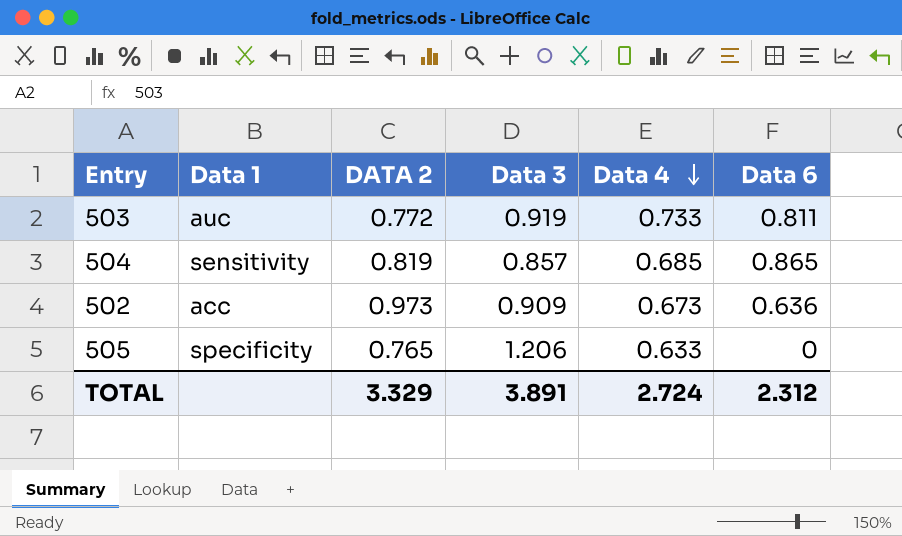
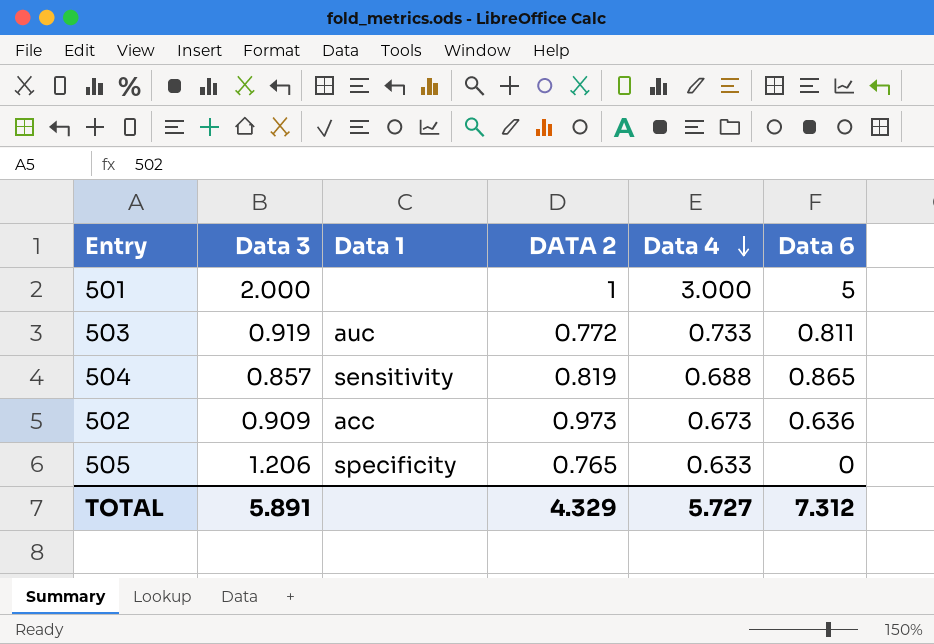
column Data 3 | position: 4 -> 2
row 501: none -> 2.000 | none | 1 | 3.000 | 5
504 | Data 4: 0.685 -> 0.688
TOTAL | Data 3: 3.891 -> 5.891
TOTAL | DATA 2: 3.329 -> 4.329
TOTAL | Data 4: 2.724 -> 5.727
TOTAL | Data 6: 2.312 -> 7.312

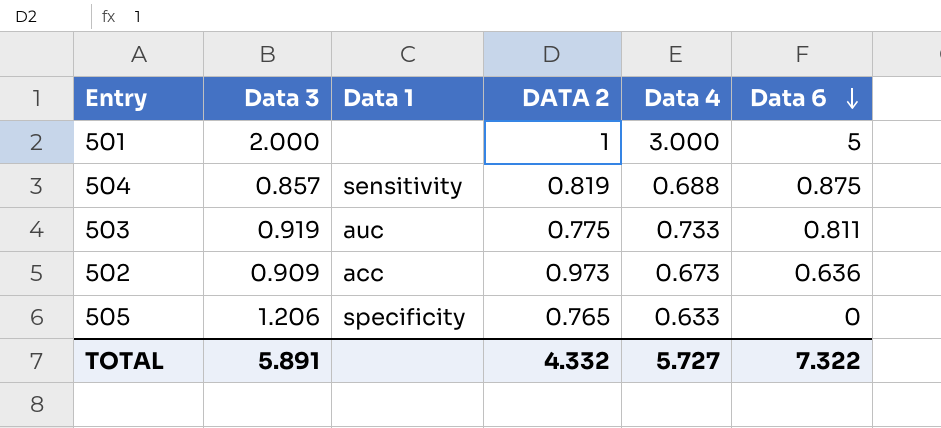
row order: Data 4 descending -> Data 6 descending
504 | Data 6: 0.865 -> 0.875
503 | DATA 2: 0.772 -> 0.775
TOTAL | DATA 2: 4.329 -> 4.332
TOTAL | Data 6: 7.312 -> 7.322

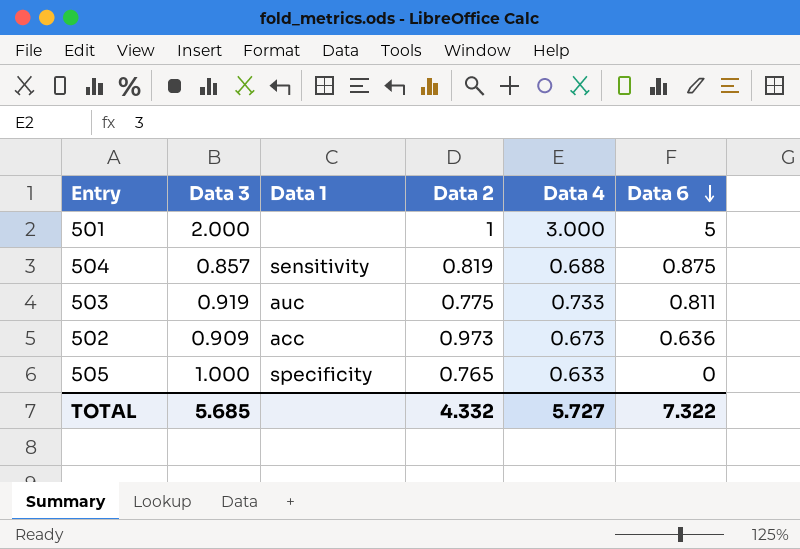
column name: DATA 2 -> Data 2
505 | Data 3: 1.206 -> 1.000
TOTAL | Data 3: 5.891 -> 5.685

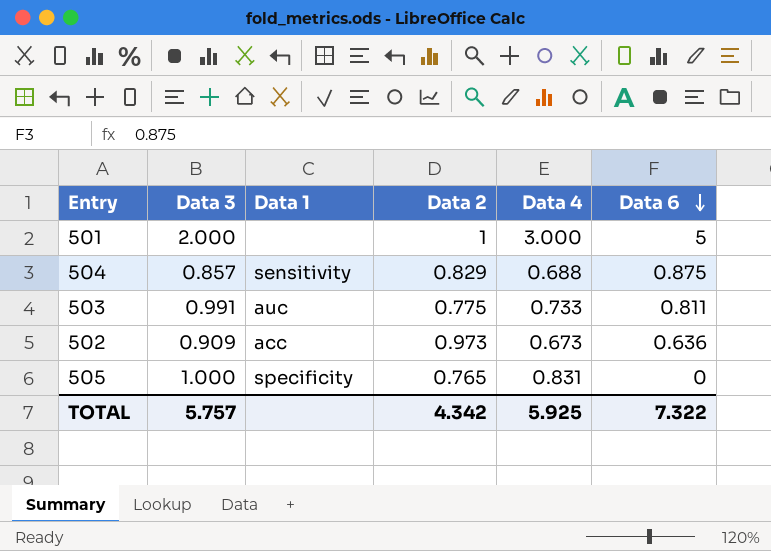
504 | Data 2: 0.819 -> 0.829
503 | Data 3: 0.919 -> 0.991
505 | Data 4: 0.633 -> 0.831
TOTAL | Data 3: 5.685 -> 5.757
TOTAL | Data 2: 4.332 -> 4.342
TOTAL | Data 4: 5.727 -> 5.925

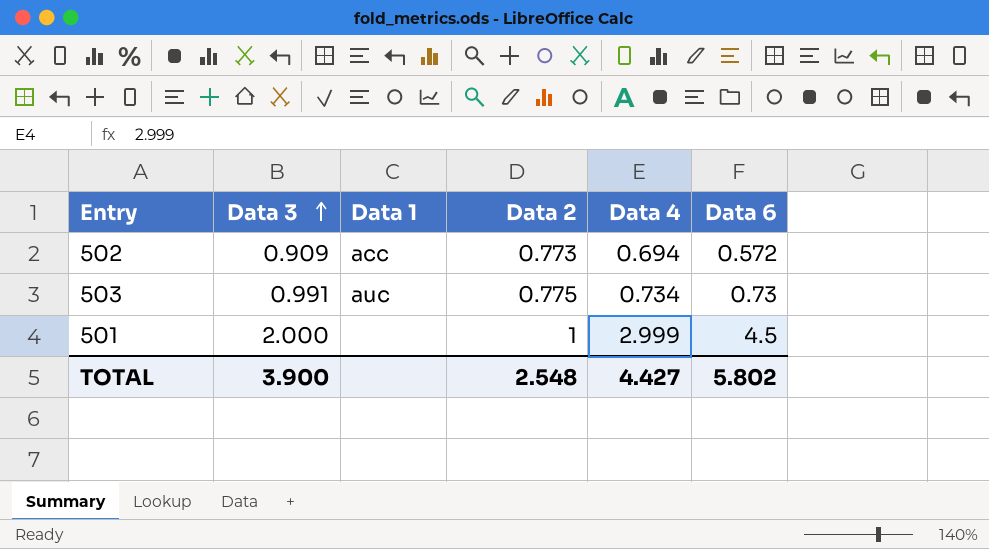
row order: Data 6 descending -> Data 3 ascending
row 504: 0.857 | sensitivity | 0.829 | 0.688 | 0.875 -> none
row 505: 1.000 | specificity | 0.765 | 0.831 | 0 -> none
502 | Data 2: 0.973 -> 0.773
502 | Data 4: 0.673 -> 0.694
502 | Data 6: 0.636 -> 0.572
503 | Data 4: 0.733 -> 0.734
503 | Data 6: 0.811 -> 0.73
501 | Data 4: 3.000 -> 2.999
501 | Data 6: 5 -> 4.5
TOTAL | Data 3: 5.757 -> 3.900
TOTAL | Data 2: 4.342 -> 2.548
TOTAL | Data 4: 5.925 -> 4.427
TOTAL | Data 6: 7.322 -> 5.802

